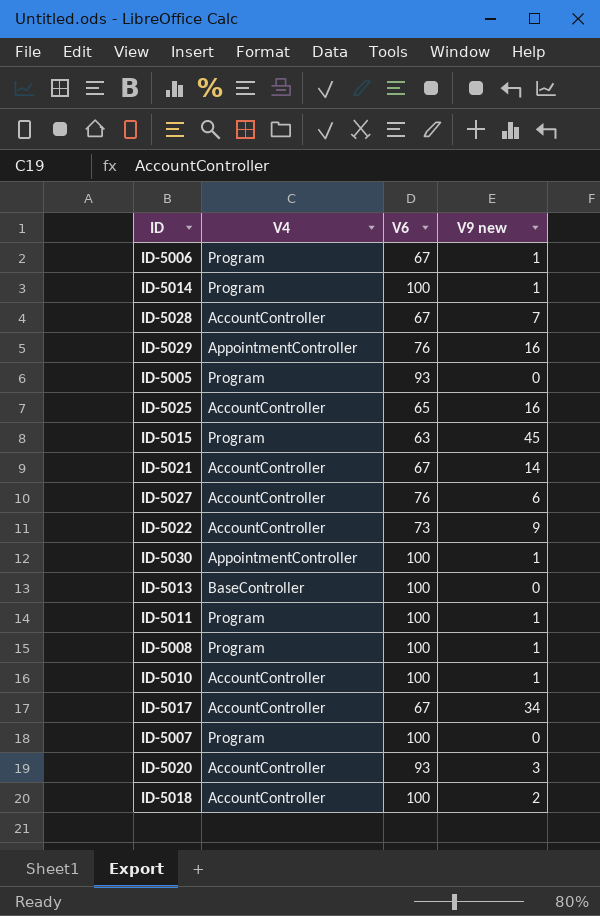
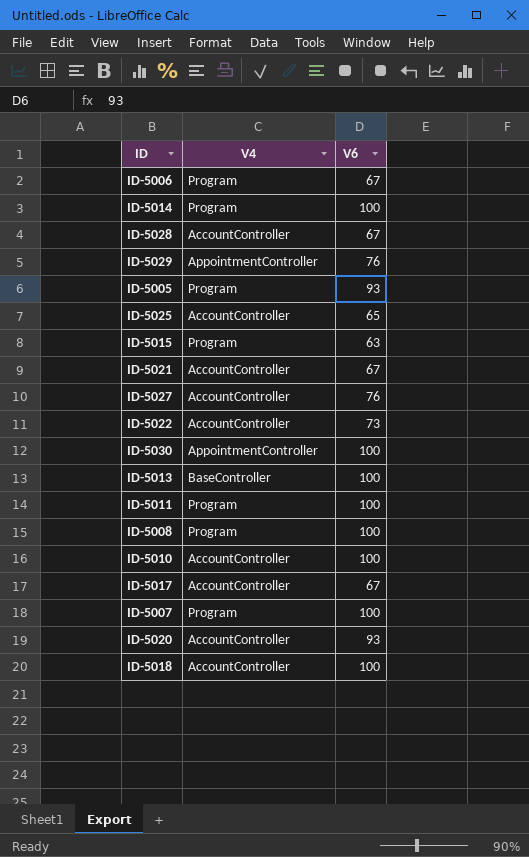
column V9 new | position: 4 -> none

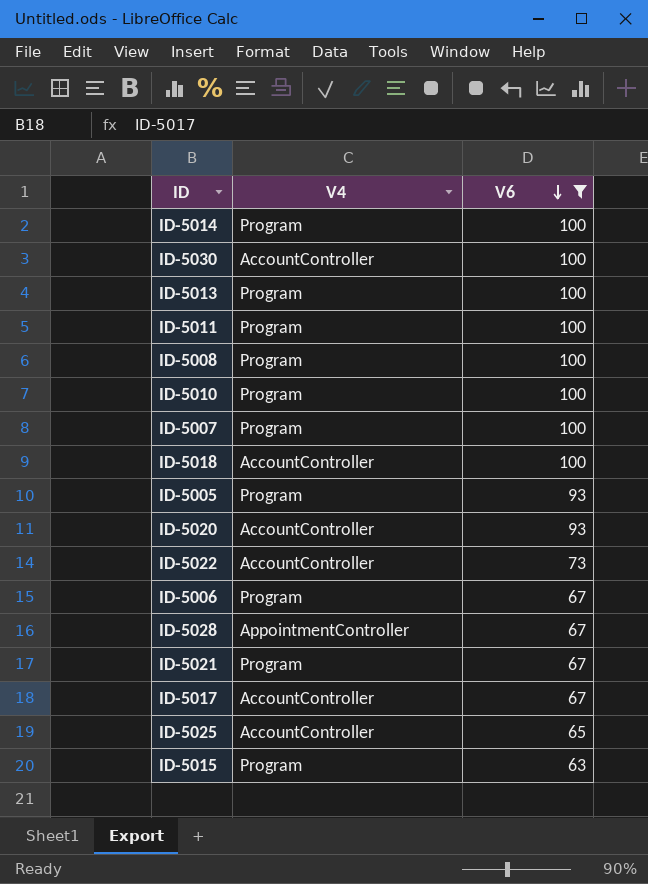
filter: none -> V6 != 76
row order: none -> V6 descending
ID-5030 | V4: AppointmentController -> AccountController
ID-5013 | V4: BaseController -> Program
ID-5010 | V4: AccountController -> Program
ID-5028 | V4: AccountController -> AppointmentController
ID-5021 | V4: AccountController -> Program

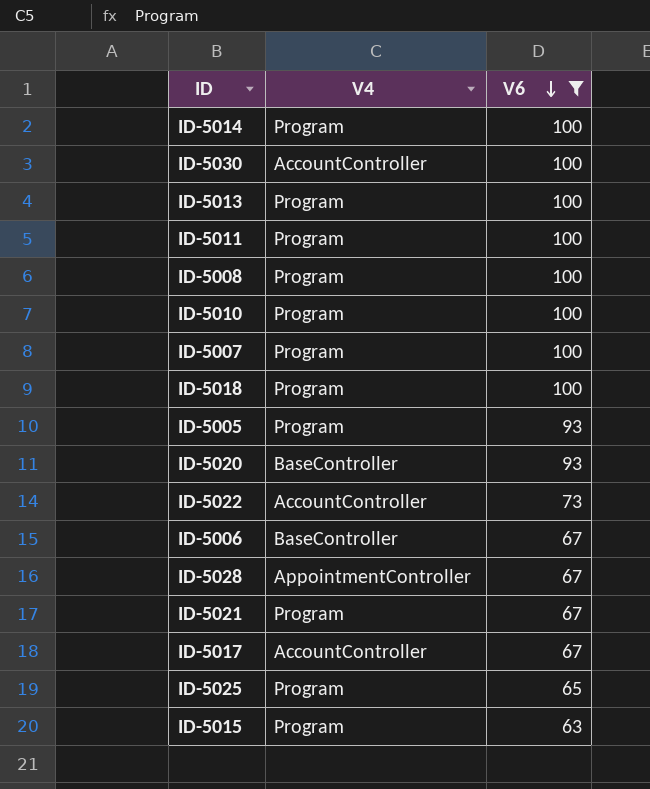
ID-5018 | V4: AccountController -> Program
ID-5020 | V4: AccountController -> BaseController
ID-5006 | V4: Program -> BaseController
ID-5025 | V4: AccountController -> Program

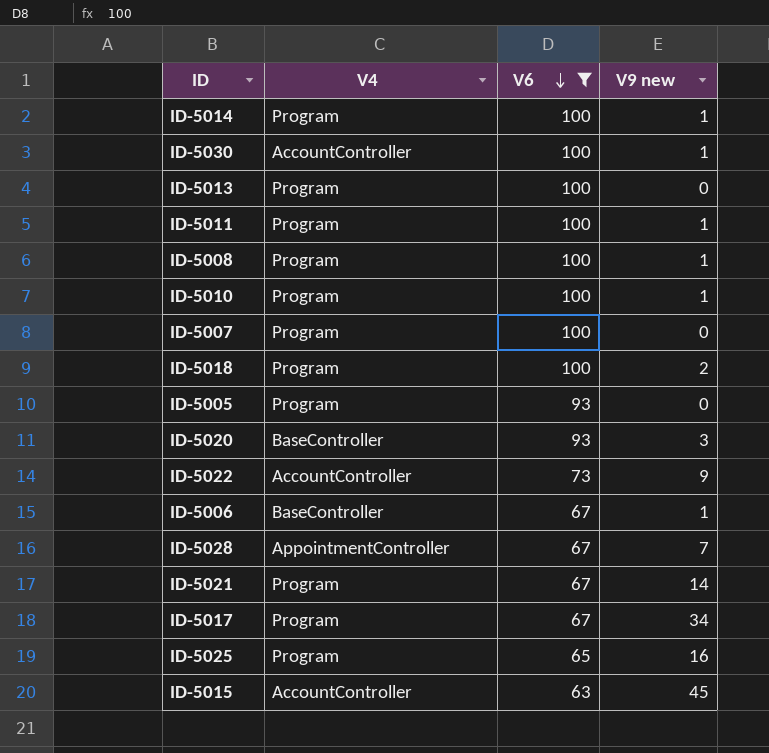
column V9 new | position: none -> 4
ID-5017 | V4: AccountController -> Program
ID-5015 | V4: Program -> AccountController

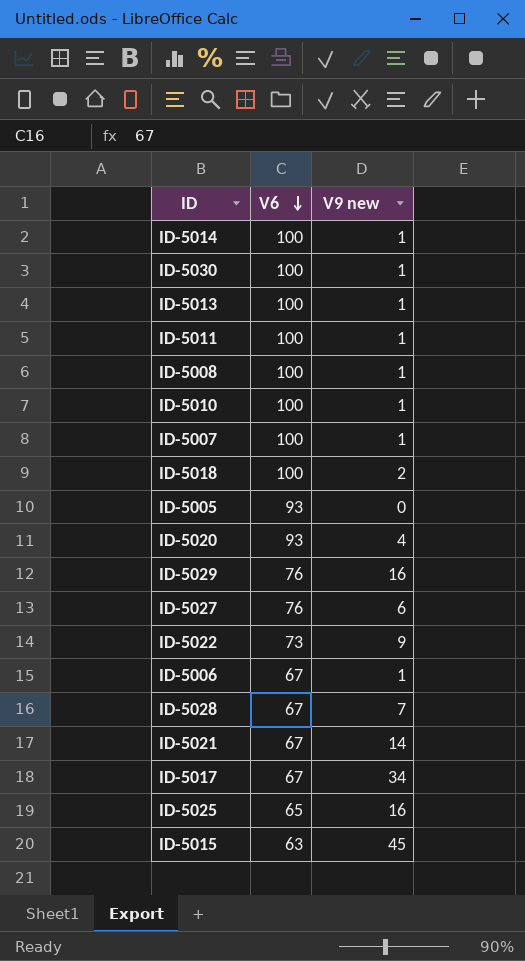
filter: V6 != 76 -> none
column V4 | position: 2 -> none
ID-5013 | V9 new: 0 -> 1
ID-5007 | V9 new: 0 -> 1
ID-5020 | V9 new: 3 -> 4

